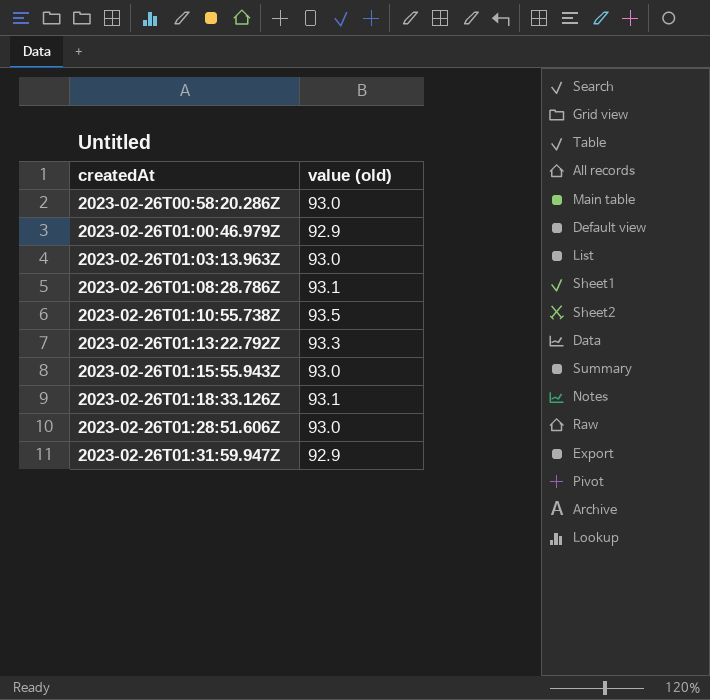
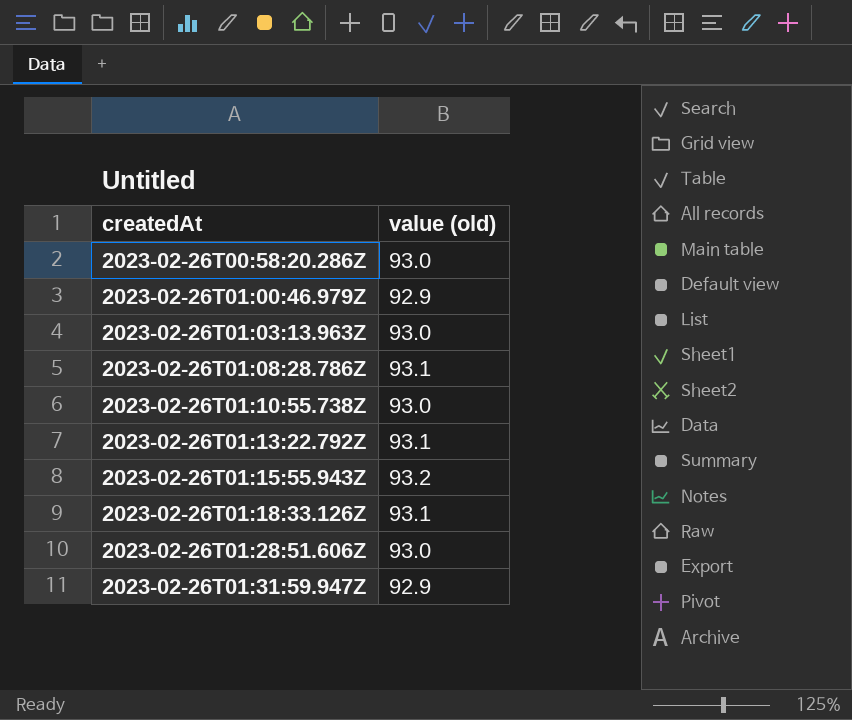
2023-02-26T01:10:55.738Z | value (old): 93.5 -> 93.0
2023-02-26T01:13:22.792Z | value (old): 93.3 -> 93.1
2023-02-26T01:15:55.943Z | value (old): 93.0 -> 93.2

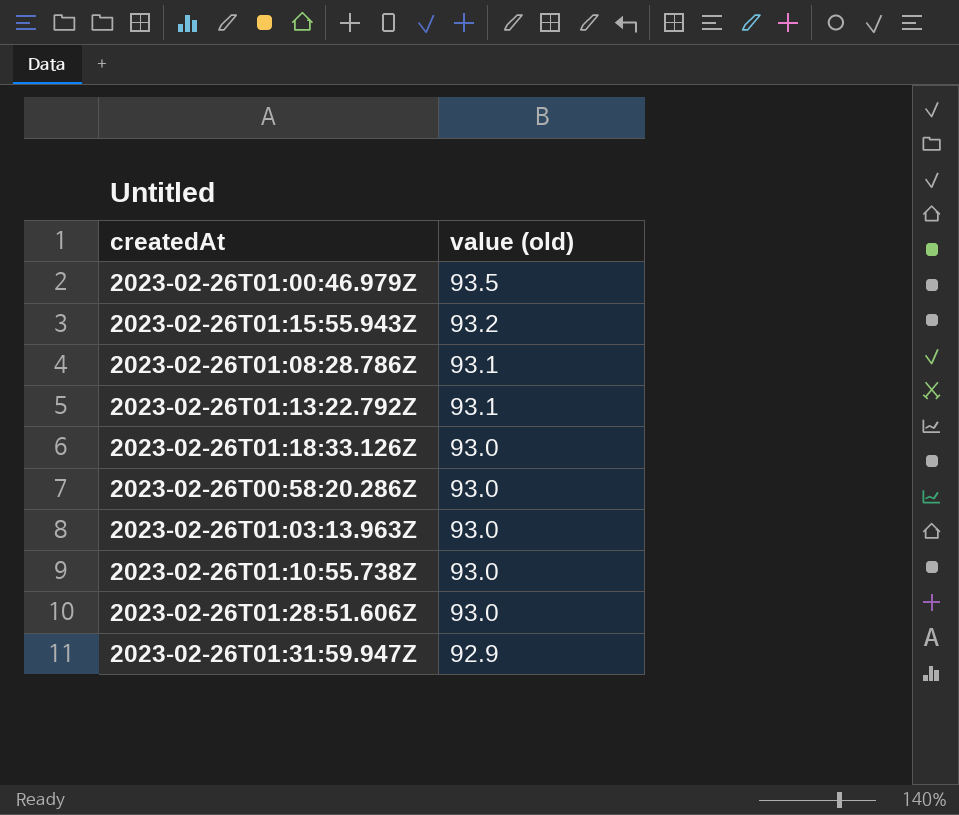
row order: createdAt ascending -> value (old) descending
2023-02-26T01:00:46.979Z | value (old): 92.9 -> 93.5
2023-02-26T01:18:33.126Z | value (old): 93.1 -> 93.0

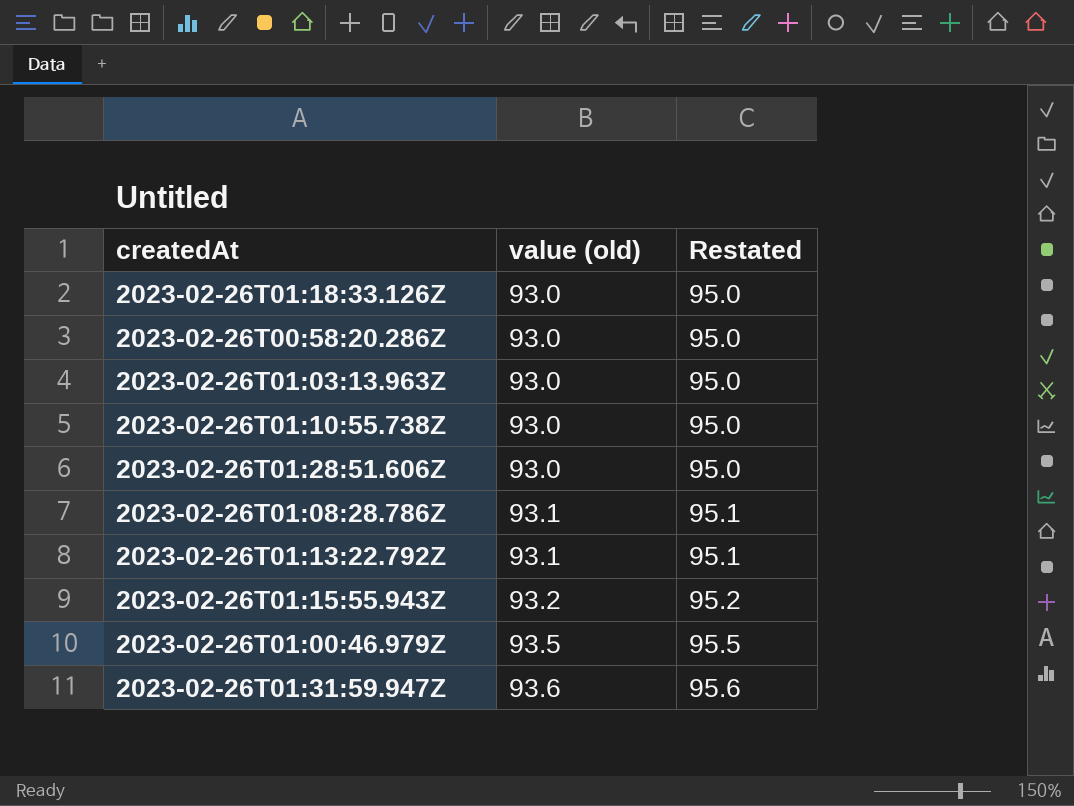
row order: value (old) descending -> value (old) ascending
column Restated | formula: none -> [value (old)] + 2
2023-02-26T01:31:59.947Z | value (old): 92.9 -> 93.6

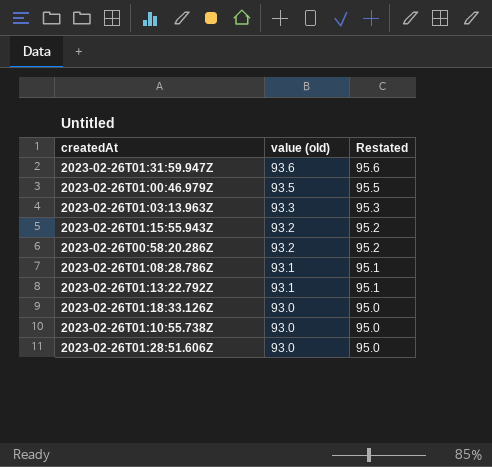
row order: value (old) ascending -> value (old) descending
2023-02-26T01:03:13.963Z | value (old): 93.0 -> 93.3
2023-02-26T01:03:13.963Z | Restated: 95.0 -> 95.3
2023-02-26T00:58:20.286Z | value (old): 93.0 -> 93.2
2023-02-26T00:58:20.286Z | Restated: 95.0 -> 95.2

